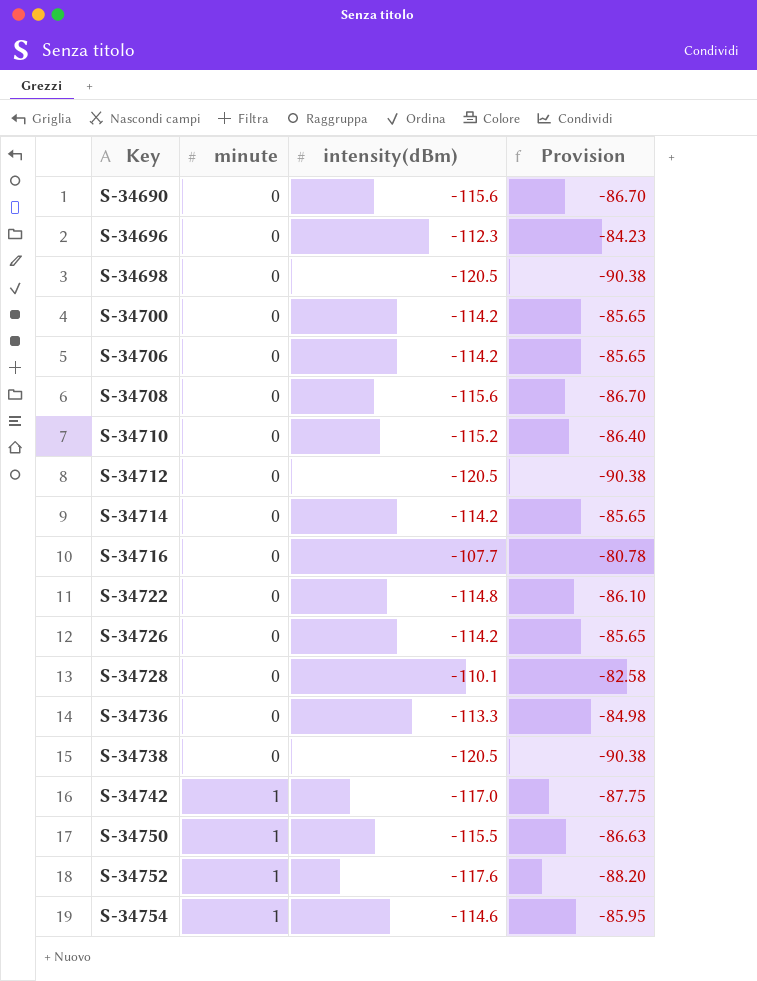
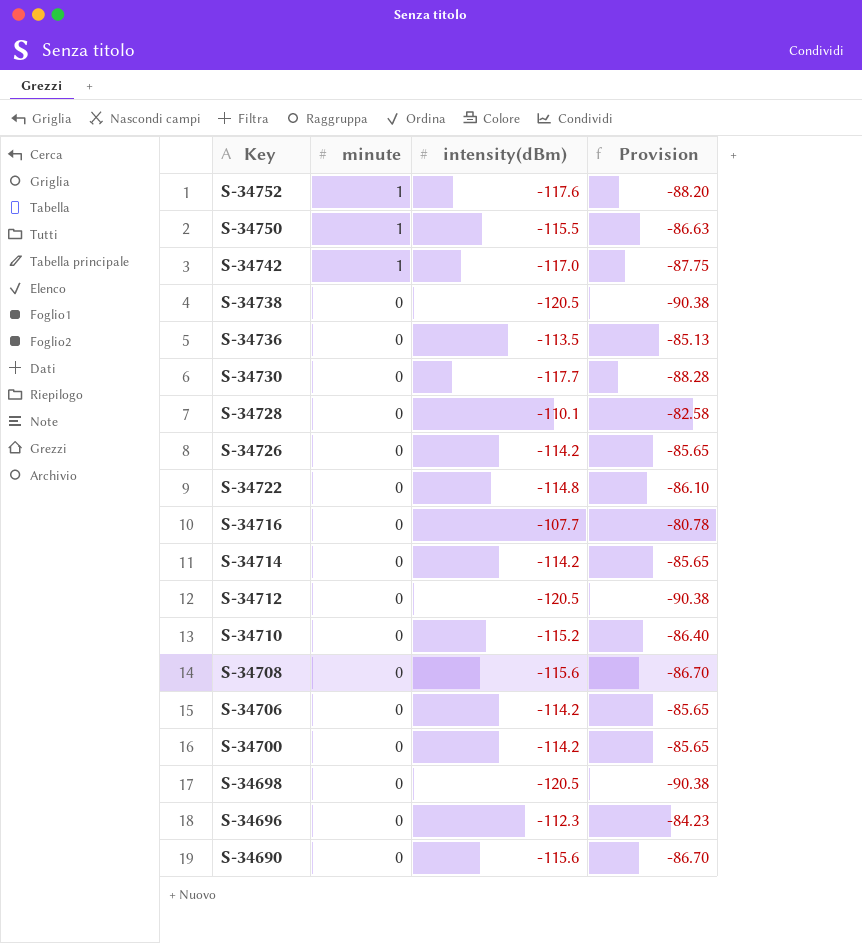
row order: Key ascending -> Key descending
row S-34754: 1 | -114.6 | -85.95 -> none
S-34736 | intensity(dBm): -113.3 -> -113.5
S-34736 | Provision: -84.98 -> -85.13
row S-34730: none -> 0 | -117.7 | -88.28

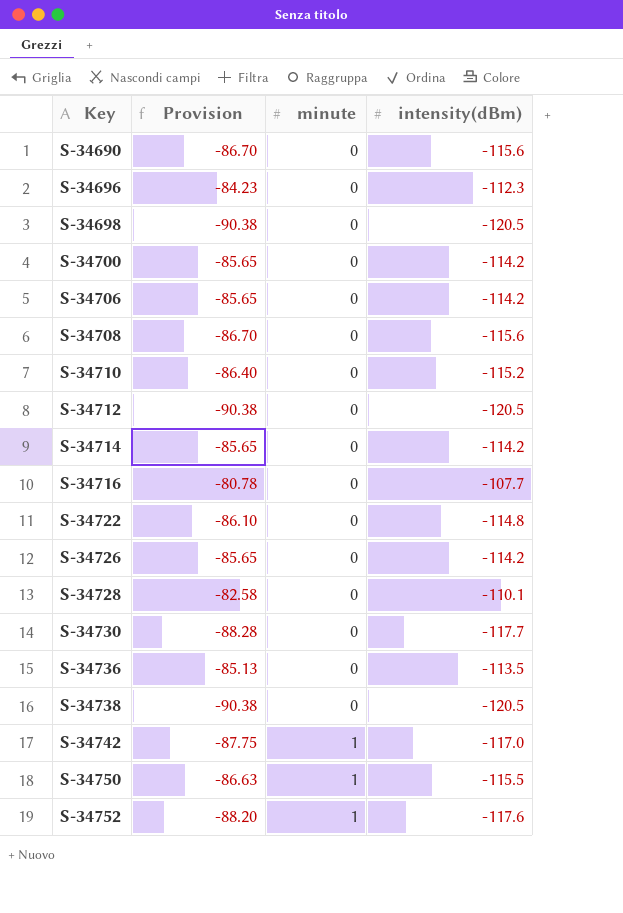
row order: Key descending -> Key ascending
column Provision | position: 4 -> 2

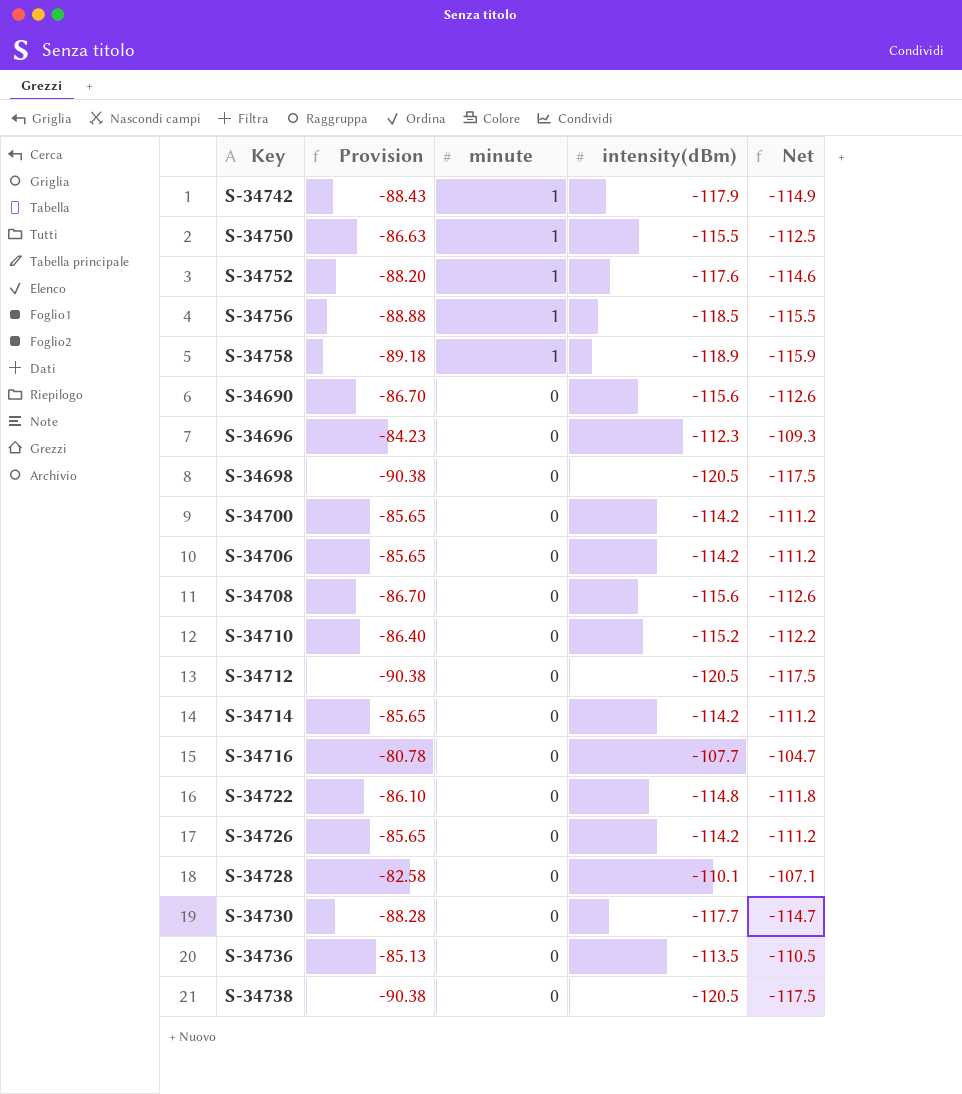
row order: Key ascending -> minute descending
column Net | formula: none -> [intensity(dBm)] + 3
S-34742 | Provision: -87.75 -> -88.43
S-34742 | intensity(dBm): -117.0 -> -117.9
row S-34756: none -> -88.88 | 1 | -118.5 | -115.5
row S-34758: none -> -89.18 | 1 | -118.9 | -115.9

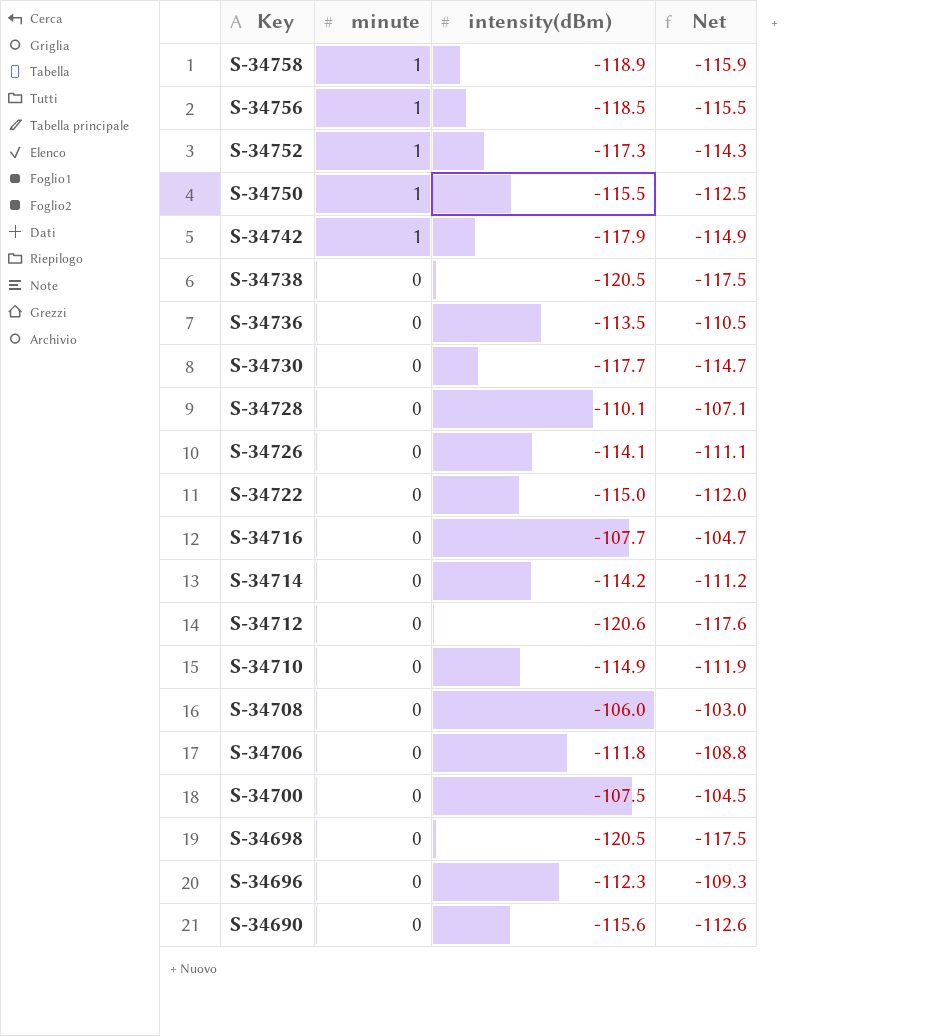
row order: minute descending -> Key descending
column Provision | formula: [intensity(dBm)] * 0.75 -> none
S-34752 | intensity(dBm): -117.6 -> -117.3
S-34752 | Net: -114.6 -> -114.3
S-34726 | intensity(dBm): -114.2 -> -114.1
S-34726 | Net: -111.2 -> -111.1
S-34722 | intensity(dBm): -114.8 -> -115.0
S-34722 | Net: -111.8 -> -112.0
S-34712 | intensity(dBm): -120.5 -> -120.6
S-34712 | Net: -117.5 -> -117.6
S-34710 | intensity(dBm): -115.2 -> -114.9
S-34710 | Net: -112.2 -> -111.9
S-34708 | intensity(dBm): -115.6 -> -106.0
S-34708 | Net: -112.6 -> -103.0
S-34706 | intensity(dBm): -114.2 -> -111.8
S-34706 | Net: -111.2 -> -108.8
S-34700 | intensity(dBm): -114.2 -> -107.5
S-34700 | Net: -111.2 -> -104.5

